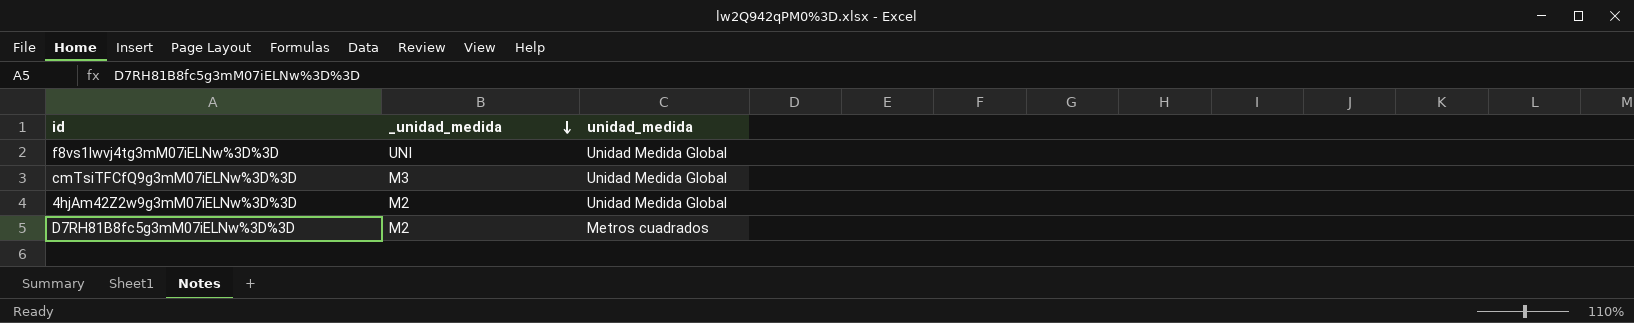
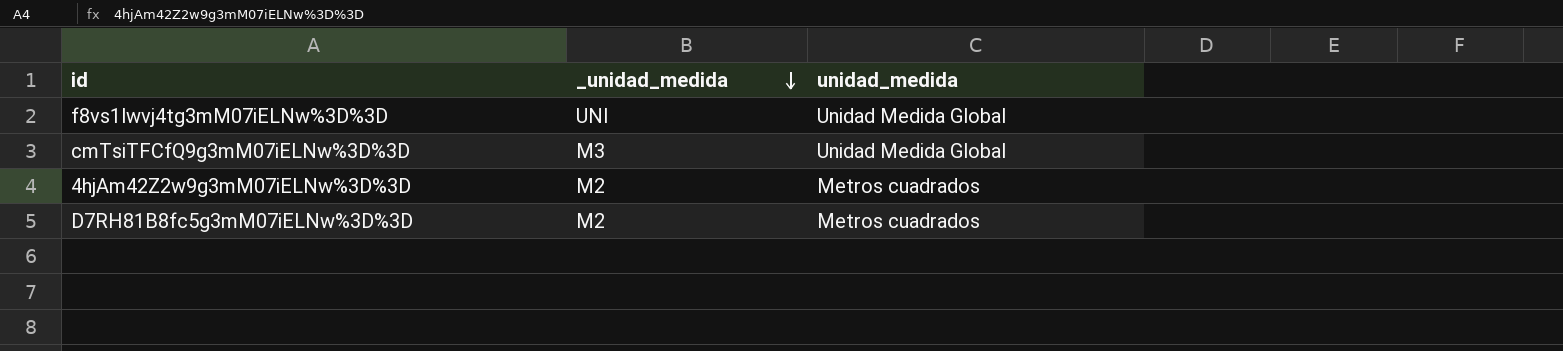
4hjAm42Z2w9g3mM07iELNw%3D%3D | unidad_medida: Unidad Medida Global -> Metros cuadrados

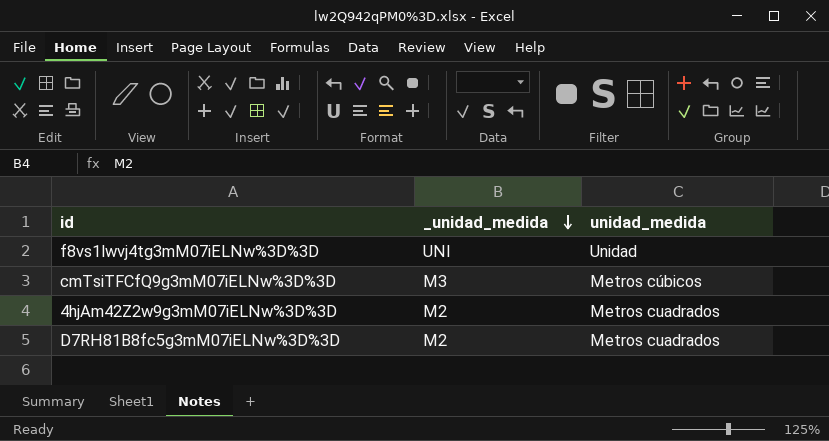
f8vs1lwvj4tg3mM07iELNw%3D%3D | unidad_medida: Unidad Medida Global -> Unidad
cmTsiTFCfQ9g3mM07iELNw%3D%3D | unidad_medida: Unidad Medida Global -> Metros cúbicos

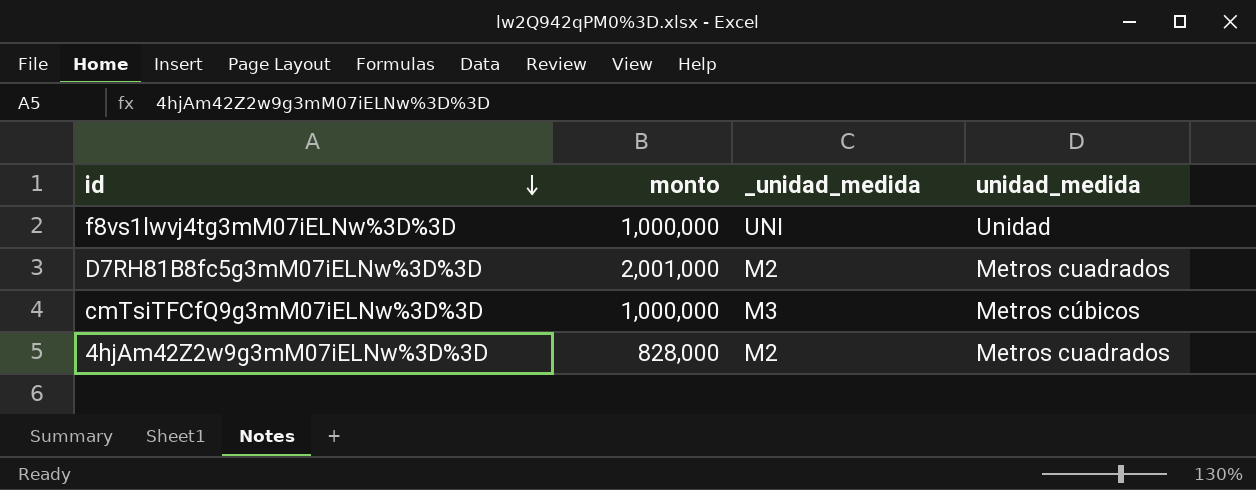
row order: _unidad_medida descending -> id descending
column monto | position: none -> 2

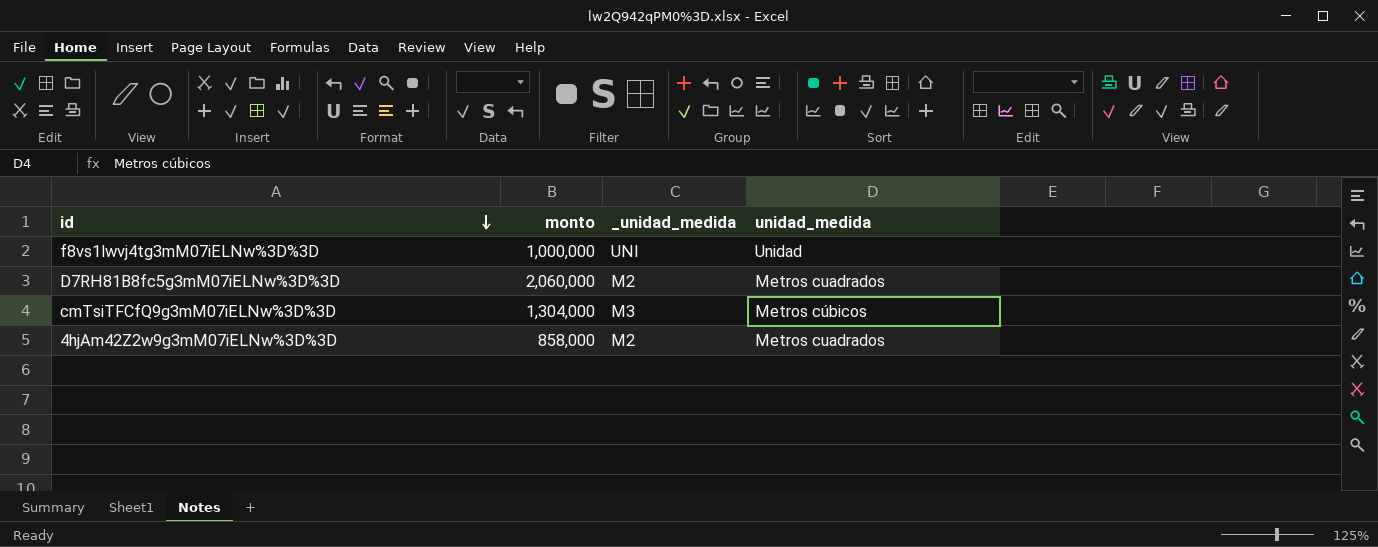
D7RH81B8fc5g3mM07iELNw%3D%3D | monto: 2,001,000 -> 2,060,000
cmTsiTFCfQ9g3mM07iELNw%3D%3D | monto: 1,000,000 -> 1,304,000
4hjAm42Z2w9g3mM07iELNw%3D%3D | monto: 828,000 -> 858,000

